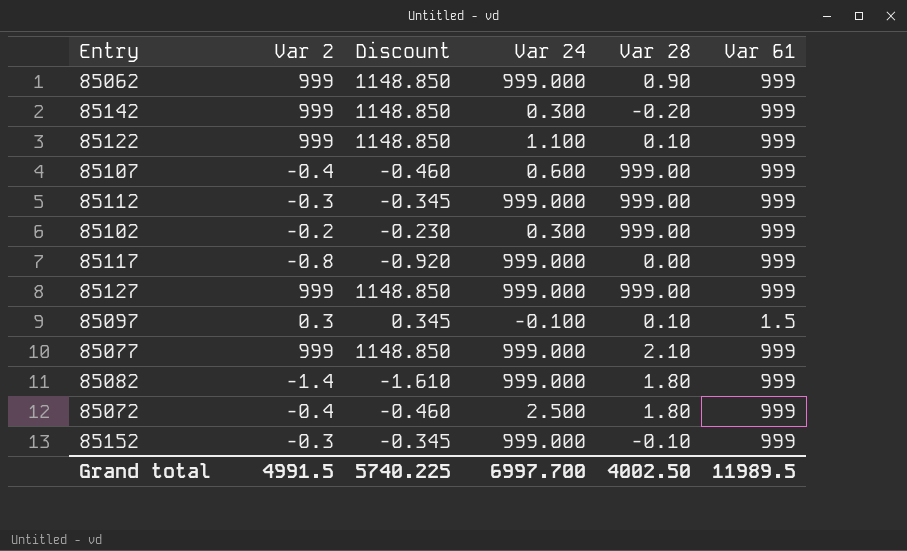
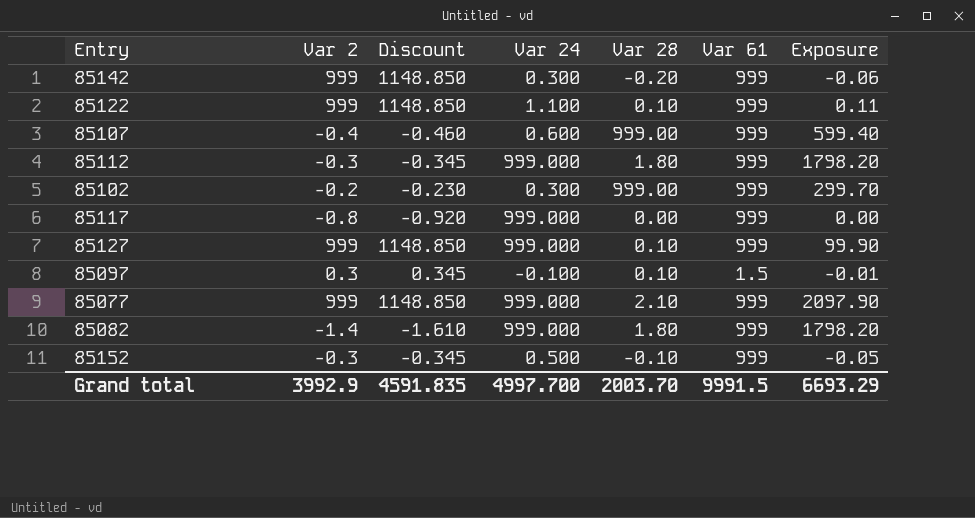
column Exposure | formula: none -> [Var 24] * [Var 28]
row 85062: 999 | 1148.850 | 999.000 | 0.90 | 999 -> none
row 85072: -0.4 | -0.460 | 2.500 | 1.80 | 999 -> none
85112 | Var 28: 999.00 -> 1.80
85127 | Var 28: 999.00 -> 0.10
85152 | Var 24: 999.000 -> 0.500
Grand total | Var 2: 4991.5 -> 3992.9
Grand total | Discount: 5740.225 -> 4591.835
Grand total | Var 24: 6997.700 -> 4997.700
Grand total | Var 28: 4002.50 -> 2003.70
Grand total | Var 61: 11989.5 -> 9991.5

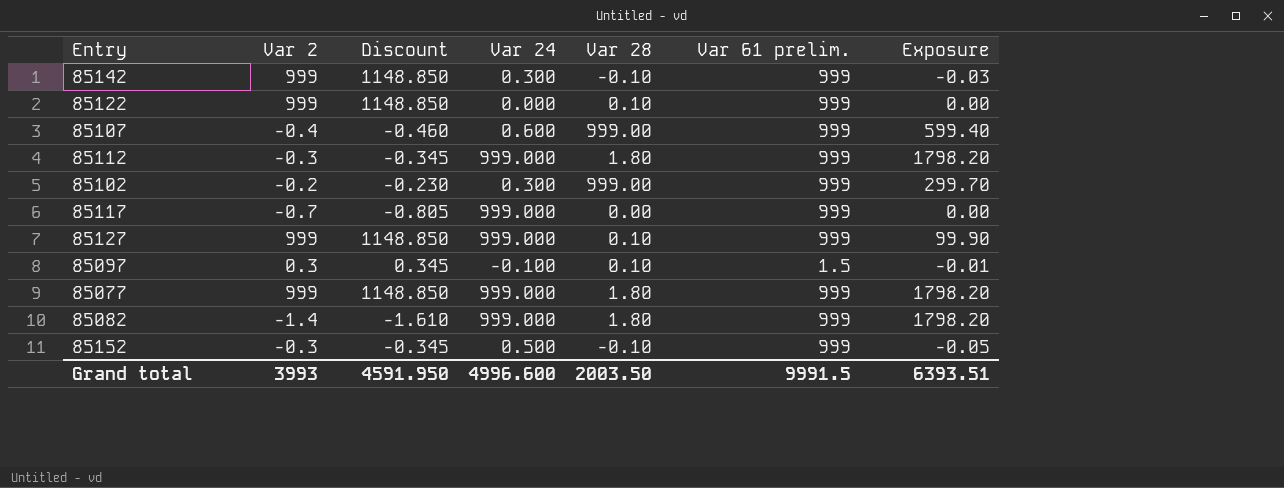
column name: Var 61 -> Var 61 prelim.
85142 | Var 28: -0.20 -> -0.10
85142 | Exposure: -0.06 -> -0.03
85122 | Var 24: 1.100 -> 0.000
85122 | Exposure: 0.11 -> 0.00
85117 | Var 2: -0.8 -> -0.7
85117 | Discount: -0.920 -> -0.805
85077 | Var 28: 2.10 -> 1.80
85077 | Exposure: 2097.90 -> 1798.20
Grand total | Var 2: 3992.9 -> 3993
Grand total | Discount: 4591.835 -> 4591.950
Grand total | Var 24: 4997.700 -> 4996.600
Grand total | Var 28: 2003.70 -> 2003.50
Grand total | Exposure: 6693.29 -> 6393.51

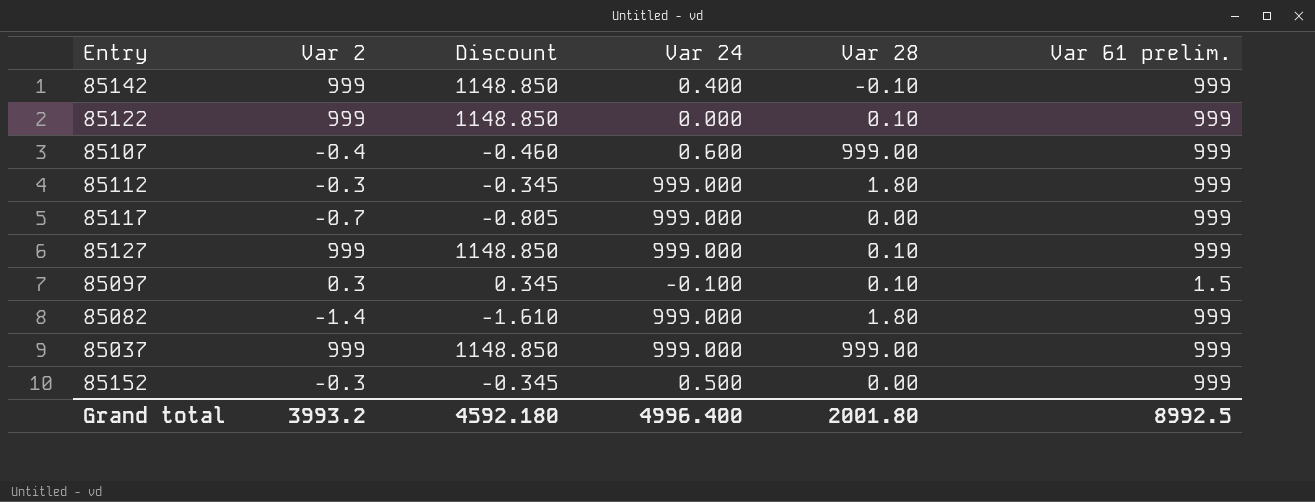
column Exposure | formula: [Var 24] * [Var 28] -> none
row 85102: -0.2 | -0.230 | 0.300 | 999.00 | 999 | 299.70 -> none
row 85077: 999 | 1148.850 | 999.000 | 1.80 | 999 | 1798.20 -> none
85142 | Var 24: 0.300 -> 0.400
row 85037: none -> 999 | 1148.850 | 999.000 | 999.00 | 999
85152 | Var 28: -0.10 -> 0.00
Grand total | Var 2: 3993 -> 3993.2
Grand total | Discount: 4591.950 -> 4592.180
Grand total | Var 24: 4996.600 -> 4996.400
Grand total | Var 28: 2003.50 -> 2001.80
Grand total | Var 61 prelim.: 9991.5 -> 8992.5

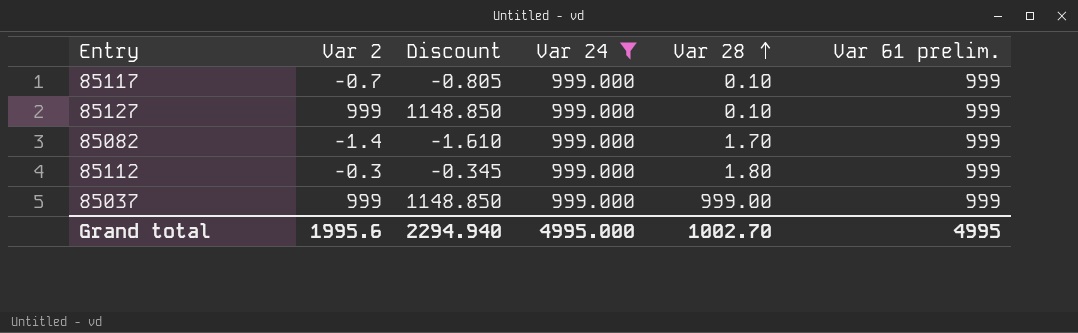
filter: none -> Var 24 = 999.000
row order: none -> Var 28 ascending
85117 | Var 28: 0.00 -> 0.10
85082 | Var 28: 1.80 -> 1.70
Grand total | Var 2: 3993.2 -> 1995.6
Grand total | Discount: 4592.180 -> 2294.940
Grand total | Var 24: 4996.400 -> 4995.000
Grand total | Var 28: 2001.80 -> 1002.70
Grand total | Var 61 prelim.: 8992.5 -> 4995

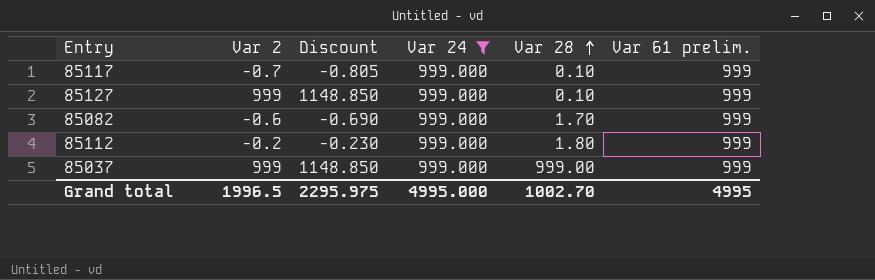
85082 | Var 2: -1.4 -> -0.6
85082 | Discount: -1.610 -> -0.690
85112 | Var 2: -0.3 -> -0.2
85112 | Discount: -0.345 -> -0.230
Grand total | Var 2: 1995.6 -> 1996.5
Grand total | Discount: 2294.940 -> 2295.975

